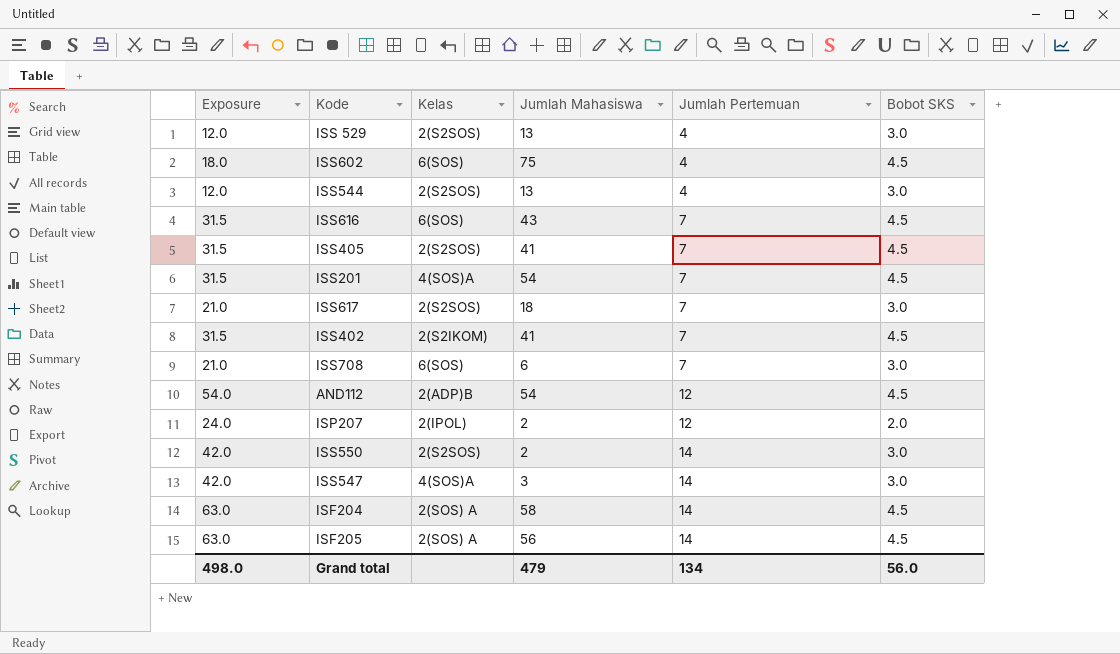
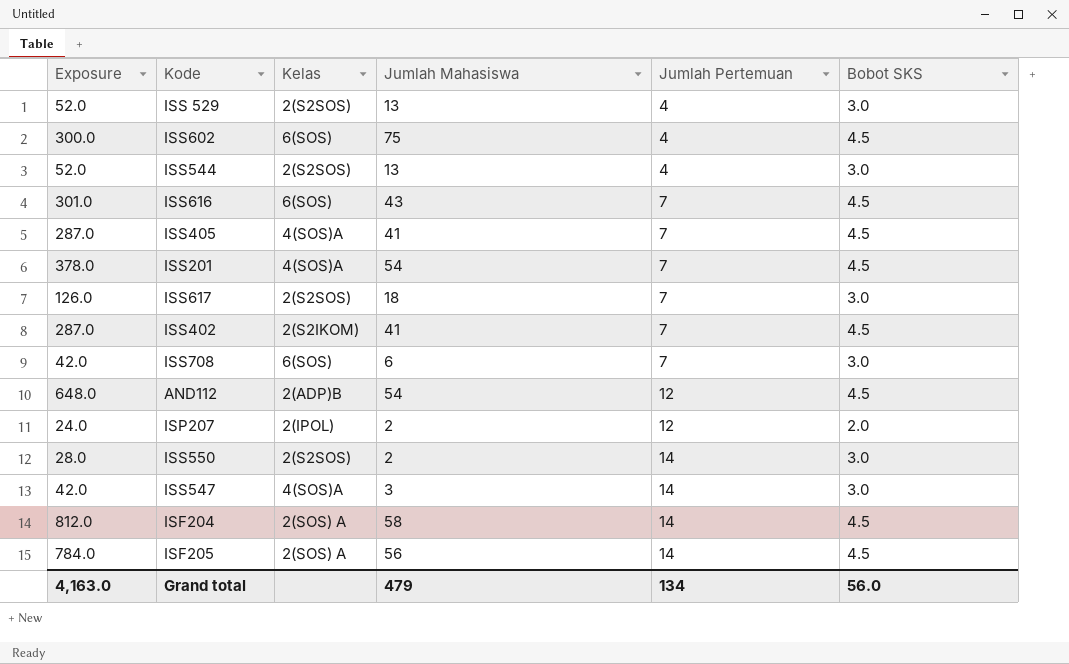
column Exposure | formula: [Jumlah Pertemuan] * [Bobot SKS] -> [Jumlah Mahasiswa] * [Jumlah Pertemuan]
ISS405 | Kelas: 2(S2SOS) -> 4(SOS)A
Grand total | Exposure: 498.0 -> 4,163.0

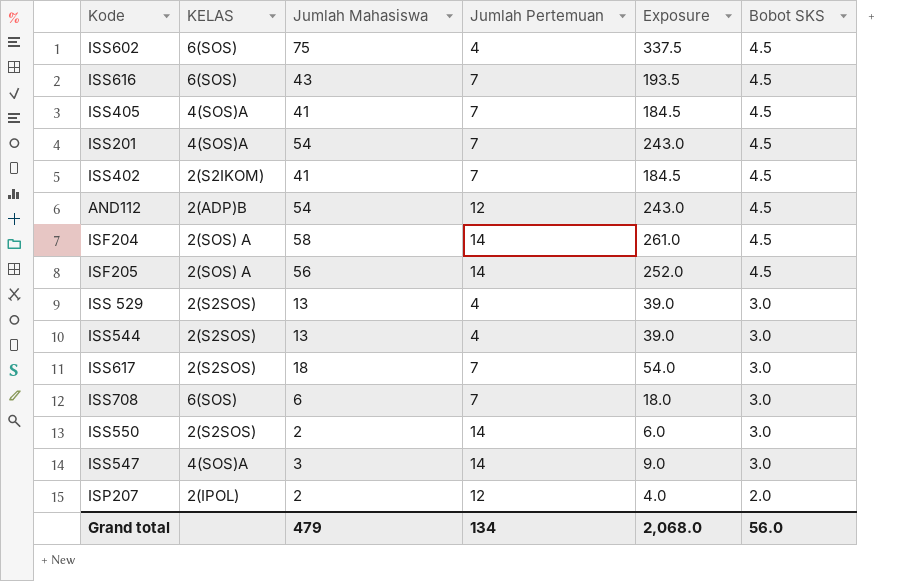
row order: Jumlah Pertemuan ascending -> Bobot SKS descending
column name: Kelas -> KELAS
column Exposure | formula: [Jumlah Mahasiswa] * [Jumlah Pertemuan] -> [Jumlah Mahasiswa] * [Bobot SKS]
column Exposure | position: 1 -> 5
Grand total | Exposure: 4,163.0 -> 2,068.0

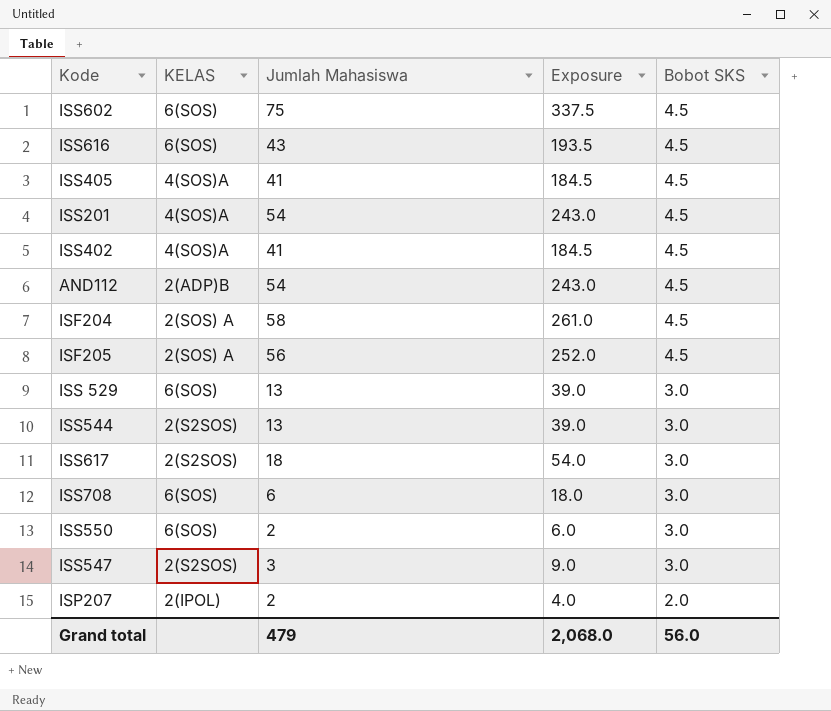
column Jumlah Pertemuan | position: 4 -> none
ISS402 | KELAS: 2(S2IKOM) -> 4(SOS)A
ISS 529 | KELAS: 2(S2SOS) -> 6(SOS)
ISS550 | KELAS: 2(S2SOS) -> 6(SOS)
ISS547 | KELAS: 4(SOS)A -> 2(S2SOS)

